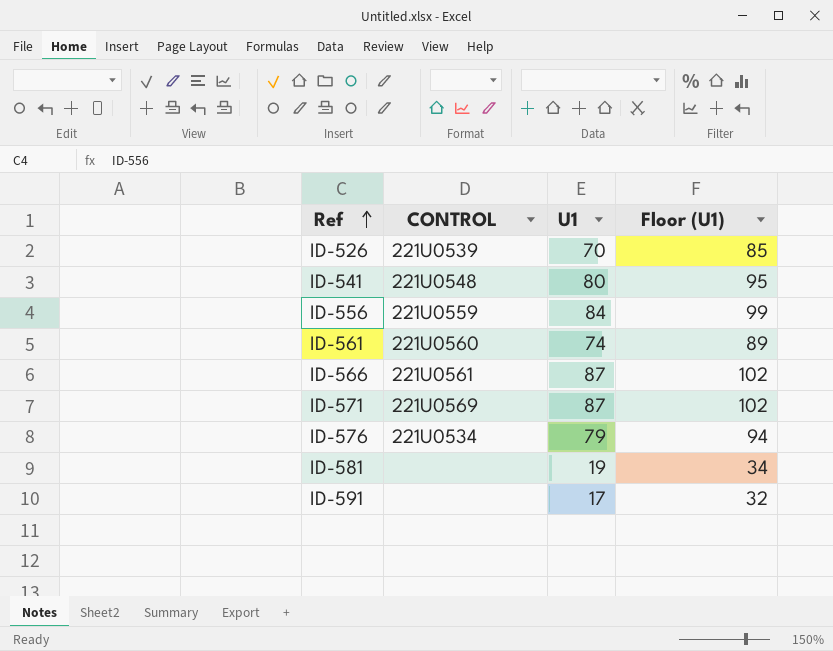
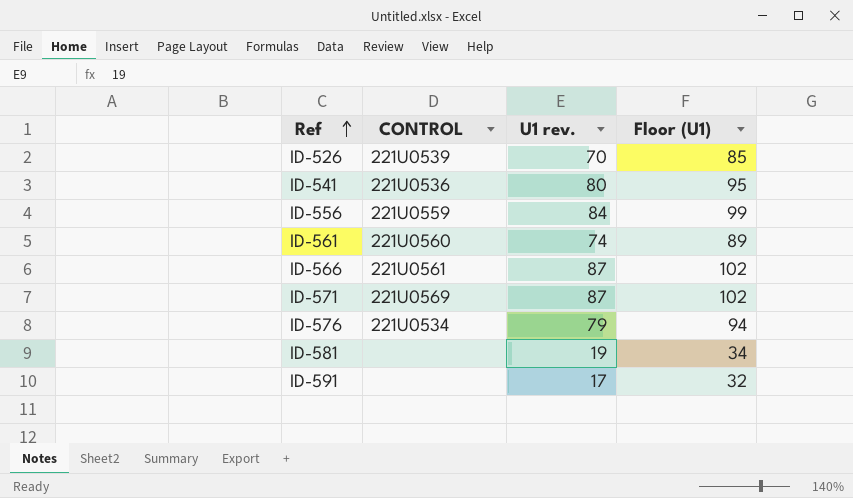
column name: U1 -> U1 rev.
ID-541 | CONTROL: 221U0548 -> 221U0536

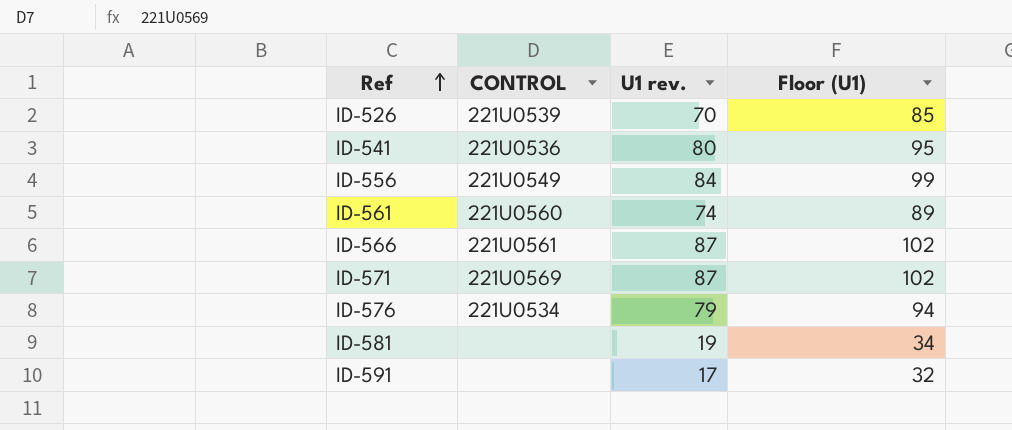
ID-556 | CONTROL: 221U0559 -> 221U0549

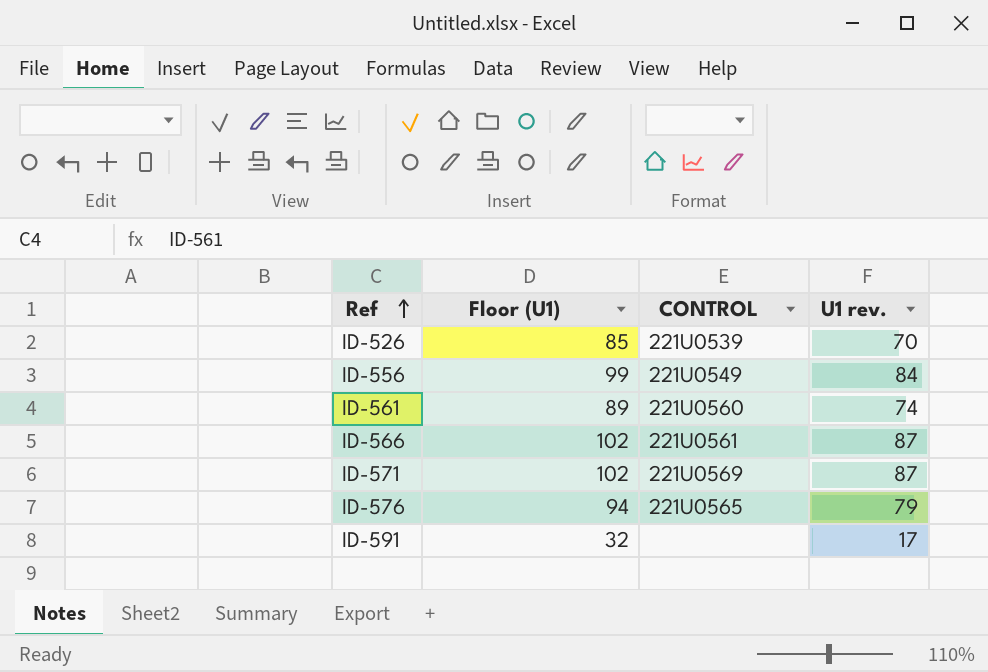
column Floor (U1) | position: 4 -> 2
row ID-541: 221U0536 | 80 | 95 -> none
row ID-581: none | 19 | 34 -> none
ID-576 | CONTROL: 221U0534 -> 221U0565

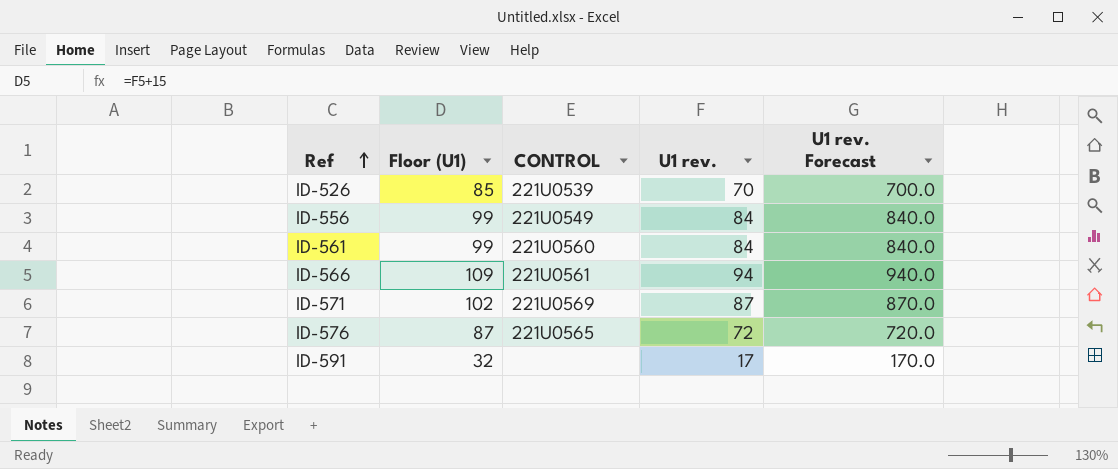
column U1 rev. Forecast | formula: none -> [U1 rev.] * 10
ID-561 | Floor (U1): 89 -> 99
ID-561 | U1 rev.: 74 -> 84
ID-566 | Floor (U1): 102 -> 109
ID-566 | U1 rev.: 87 -> 94
ID-576 | Floor (U1): 94 -> 87
ID-576 | U1 rev.: 79 -> 72

